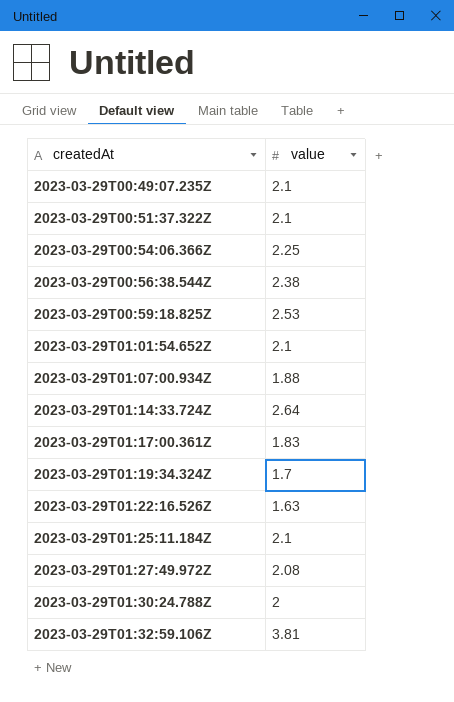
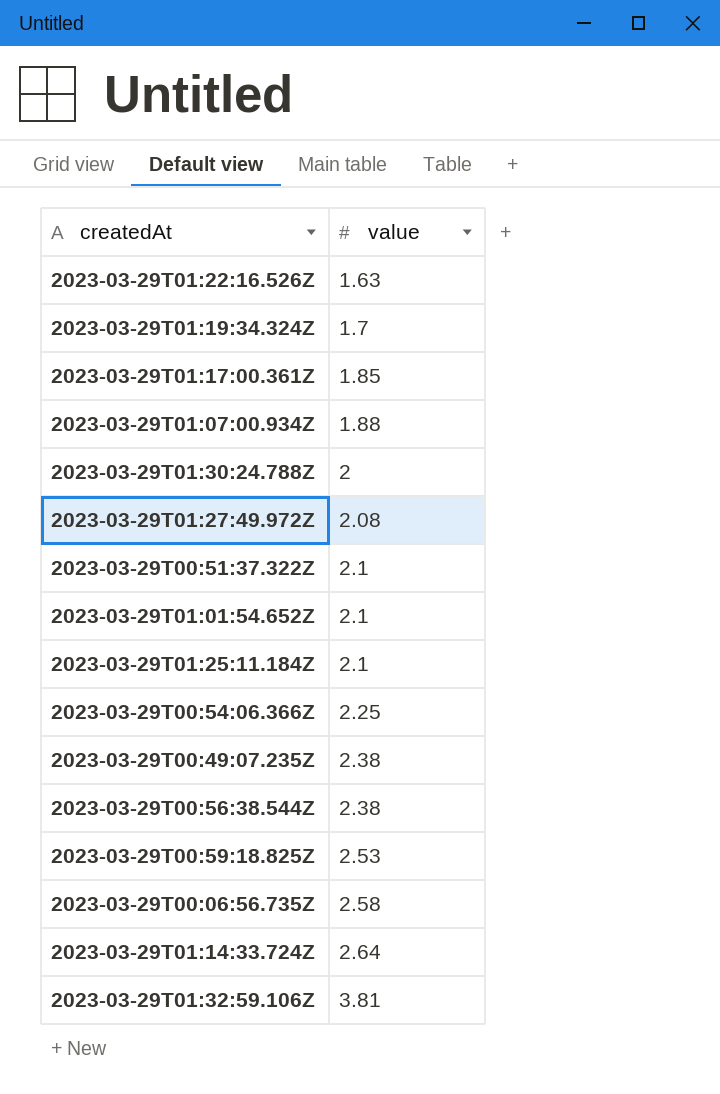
row order: createdAt ascending -> value ascending
2023-03-29T01:17:00.361Z | value: 1.83 -> 1.85
2023-03-29T00:49:07.235Z | value: 2.1 -> 2.38
row 2023-03-29T00:06:56.735Z: none -> 2.58

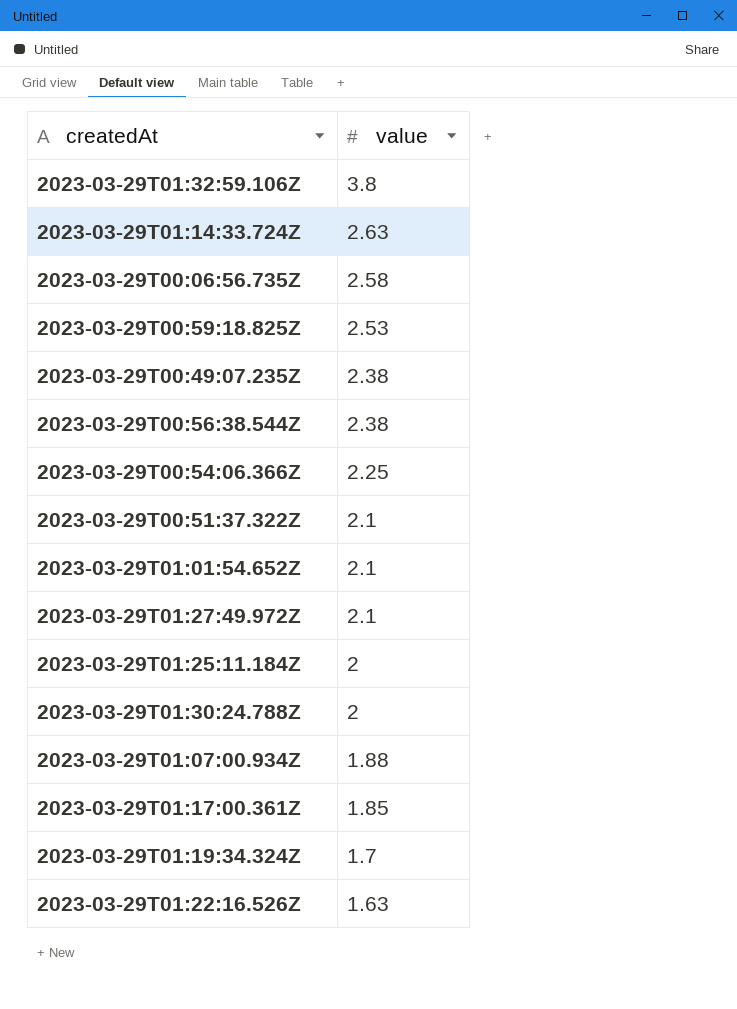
row order: value ascending -> value descending
2023-03-29T01:32:59.106Z | value: 3.81 -> 3.8
2023-03-29T01:14:33.724Z | value: 2.64 -> 2.63
2023-03-29T01:27:49.972Z | value: 2.08 -> 2.1
2023-03-29T01:25:11.184Z | value: 2.1 -> 2

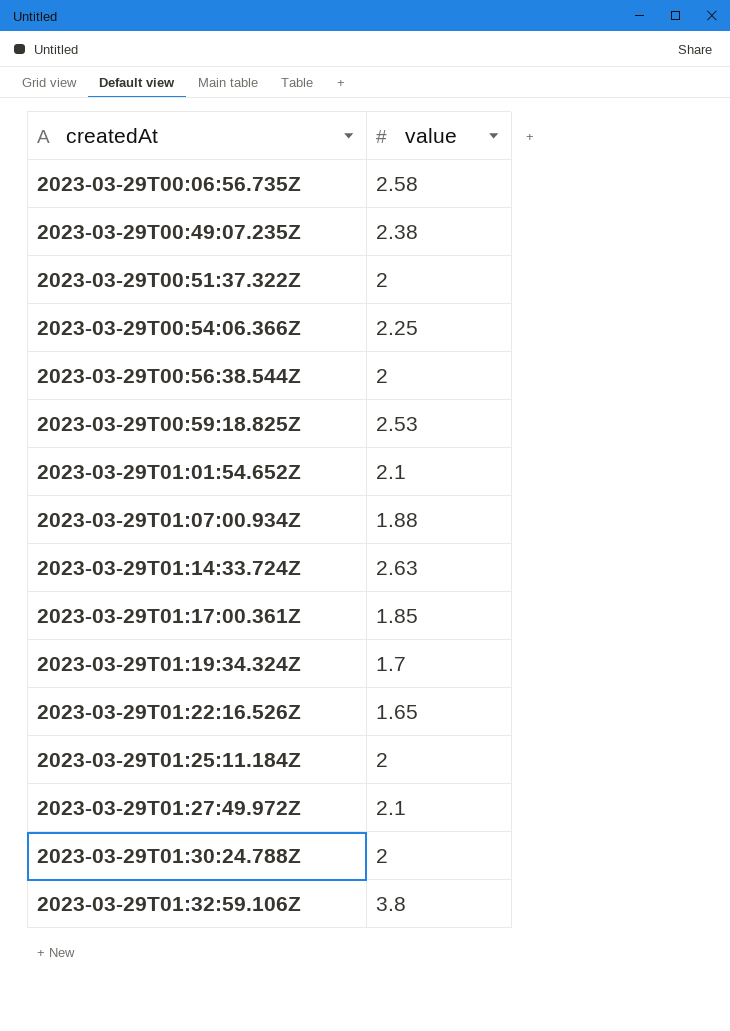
row order: value descending -> createdAt ascending
2023-03-29T00:51:37.322Z | value: 2.1 -> 2
2023-03-29T00:56:38.544Z | value: 2.38 -> 2
2023-03-29T01:22:16.526Z | value: 1.63 -> 1.65

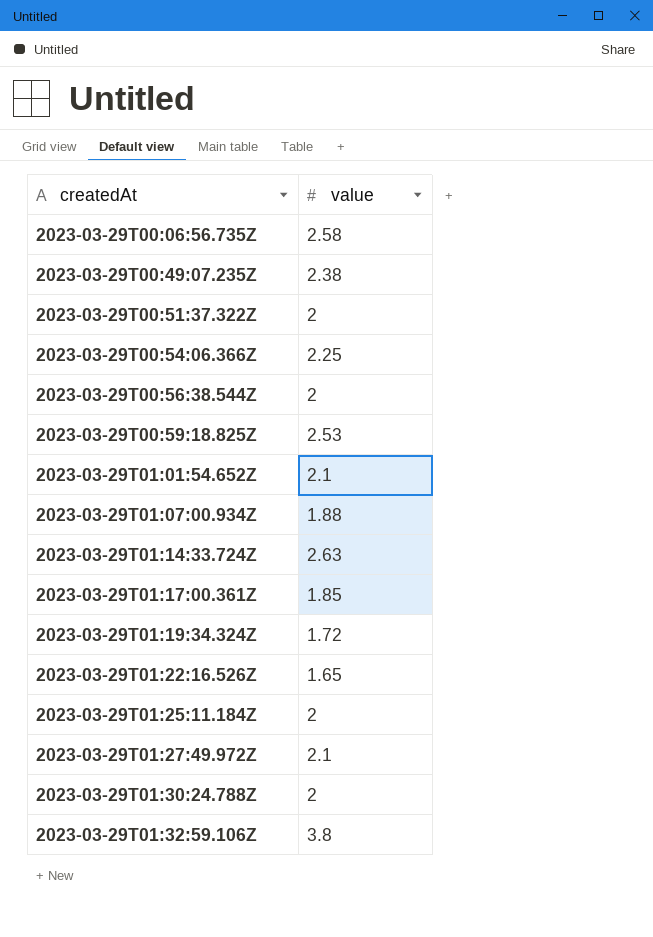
2023-03-29T01:19:34.324Z | value: 1.7 -> 1.72

